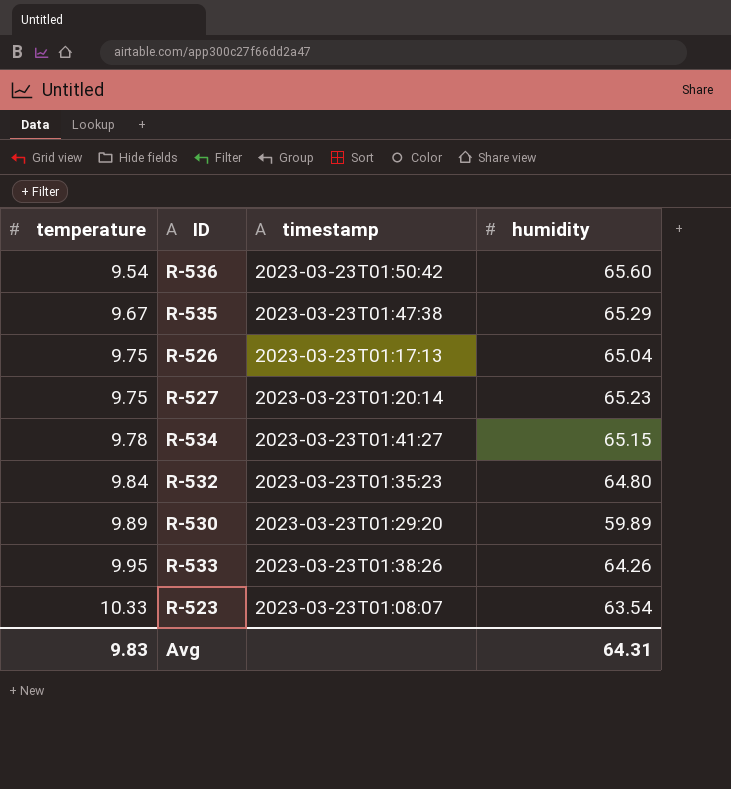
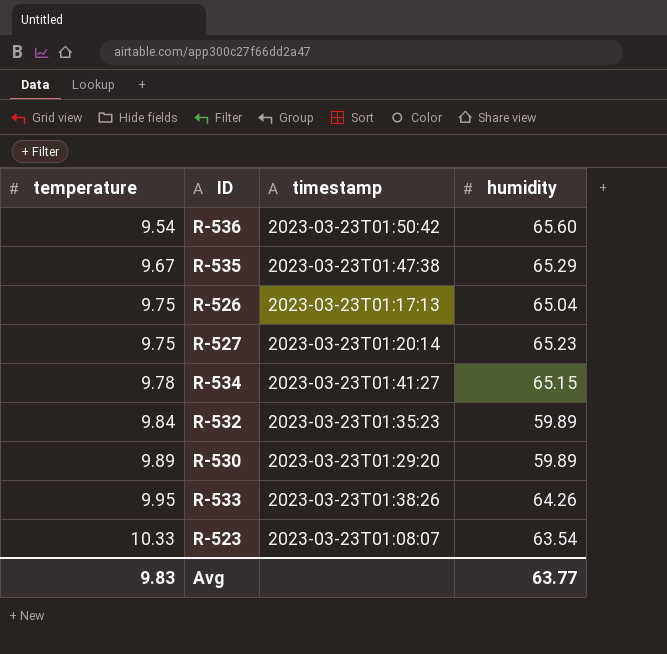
R-532 | humidity: 64.80 -> 59.89
Avg | humidity: 64.31 -> 63.77

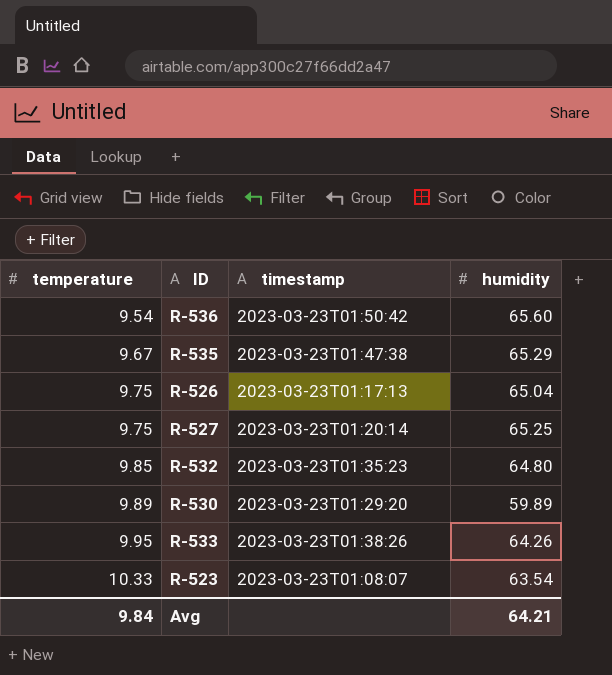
row R-534: 9.78 | 2023-03-23T01:41:27 | 65.15 -> none
R-527 | humidity: 65.23 -> 65.25
R-532 | temperature: 9.84 -> 9.85
R-532 | humidity: 59.89 -> 64.80
Avg | temperature: 9.83 -> 9.84
Avg | humidity: 63.77 -> 64.21

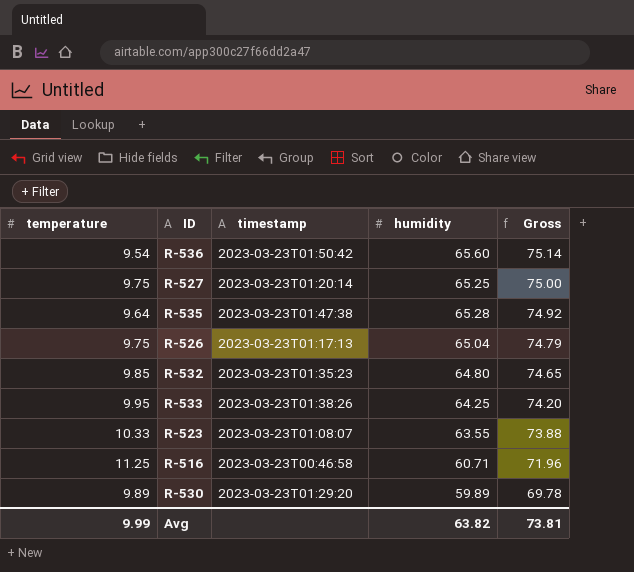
row order: temperature ascending -> Gross descending
column Gross | formula: none -> [temperature] + [humidity]
R-535 | temperature: 9.67 -> 9.64
R-535 | humidity: 65.29 -> 65.28
R-533 | humidity: 64.26 -> 64.25
R-523 | humidity: 63.54 -> 63.55
row R-516: none -> 11.25 | 2023-03-23T00:46:58 | 60.71 | 71.96
Avg | temperature: 9.84 -> 9.99
Avg | humidity: 64.21 -> 63.82

